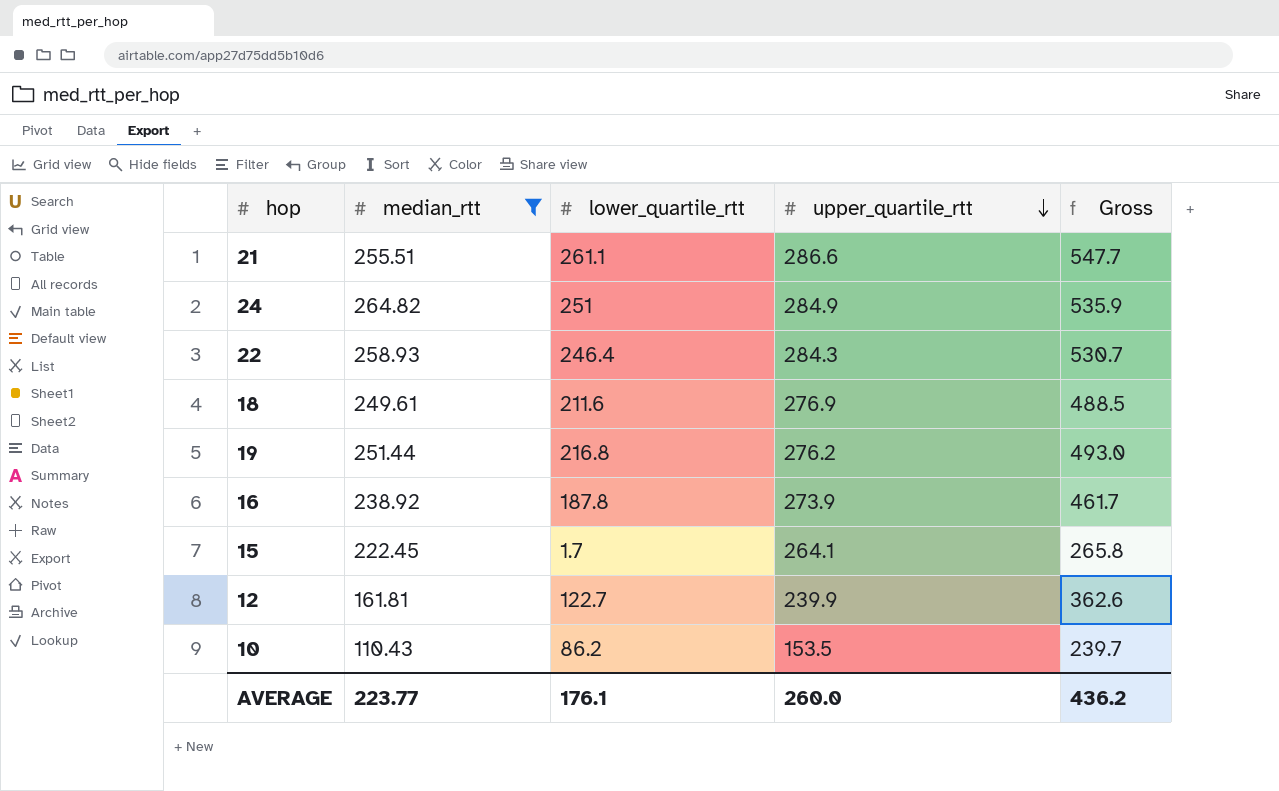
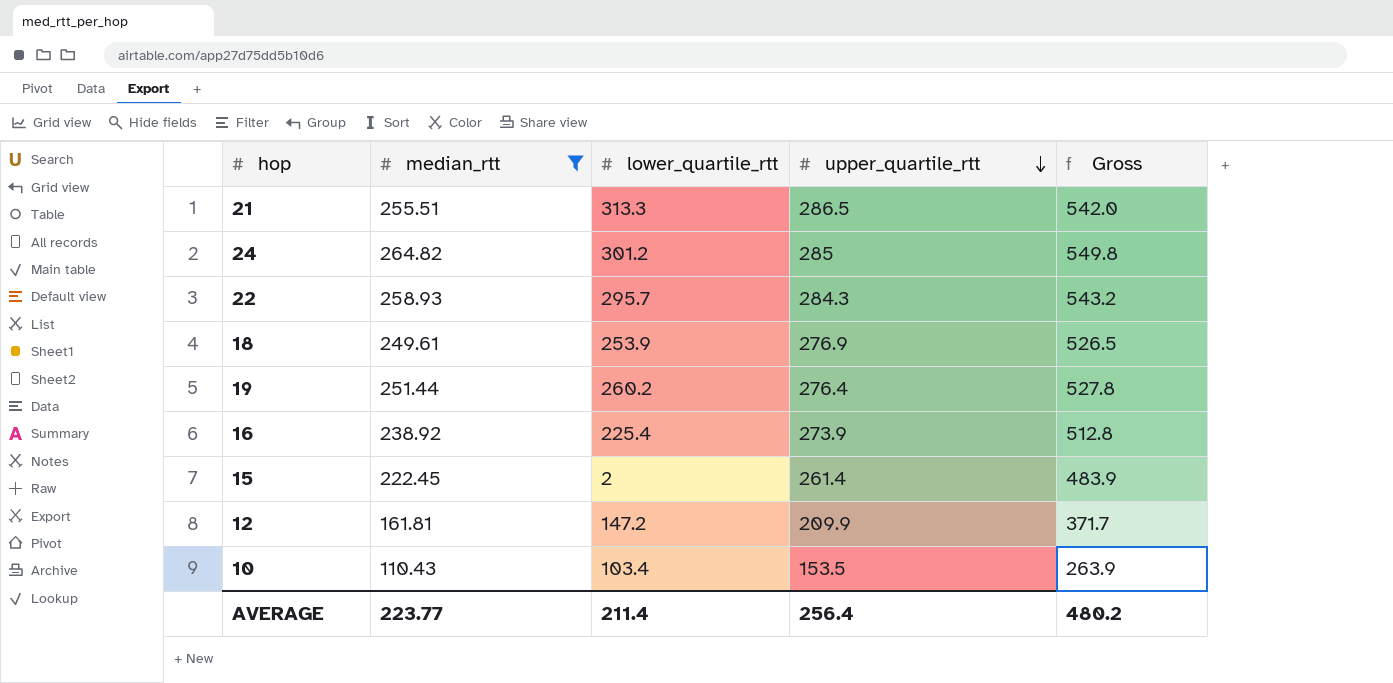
column Gross | formula: [lower_quartile_rtt] + [upper_quartile_rtt] -> [median_rtt] + [upper_quartile_rtt]
21 | lower_quartile_rtt: 261.1 -> 313.3
21 | upper_quartile_rtt: 286.6 -> 286.5
24 | lower_quartile_rtt: 251 -> 301.2
24 | upper_quartile_rtt: 284.9 -> 285
22 | lower_quartile_rtt: 246.4 -> 295.7
18 | lower_quartile_rtt: 211.6 -> 253.9
19 | lower_quartile_rtt: 216.8 -> 260.2
19 | upper_quartile_rtt: 276.2 -> 276.4
16 | lower_quartile_rtt: 187.8 -> 225.4
15 | lower_quartile_rtt: 1.7 -> 2
15 | upper_quartile_rtt: 264.1 -> 261.4
12 | lower_quartile_rtt: 122.7 -> 147.2
12 | upper_quartile_rtt: 239.9 -> 209.9
10 | lower_quartile_rtt: 86.2 -> 103.4
AVERAGE | lower_quartile_rtt: 176.1 -> 211.4
AVERAGE | upper_quartile_rtt: 260.0 -> 256.4
AVERAGE | Gross: 436.2 -> 480.2

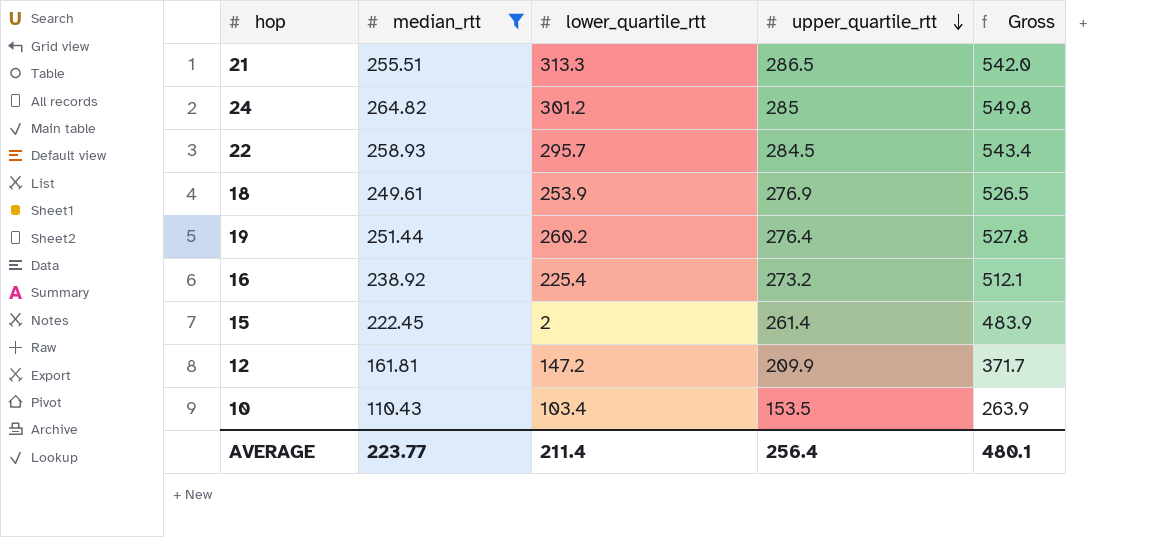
22 | upper_quartile_rtt: 284.3 -> 284.5
22 | Gross: 543.2 -> 543.4
16 | upper_quartile_rtt: 273.9 -> 273.2
16 | Gross: 512.8 -> 512.1
AVERAGE | Gross: 480.2 -> 480.1

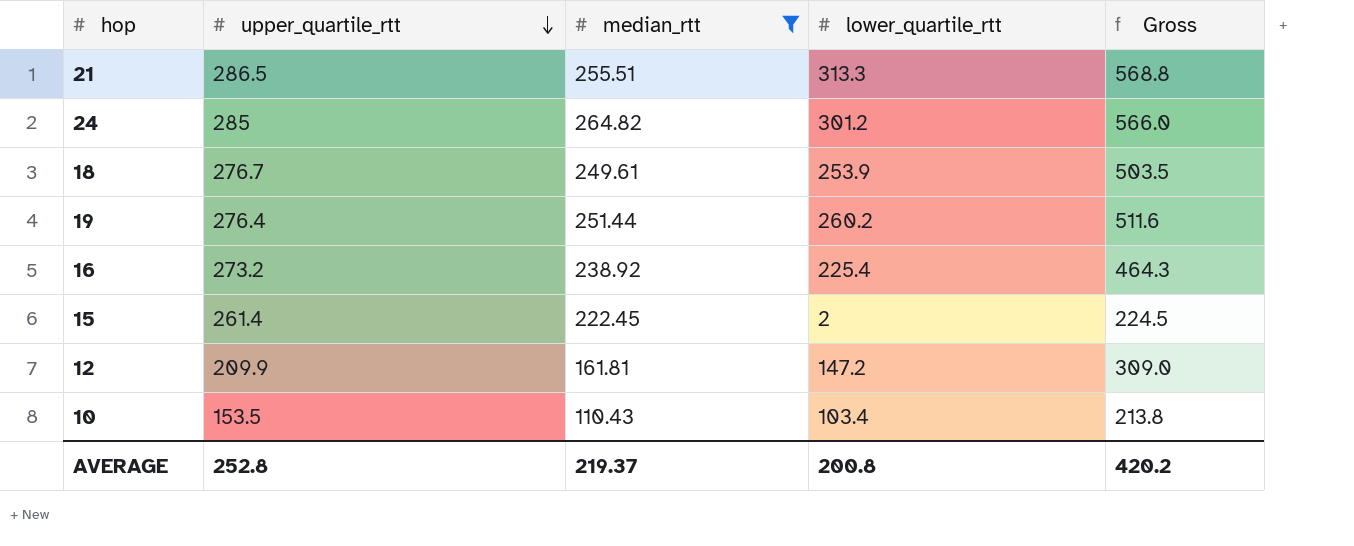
column upper_quartile_rtt | position: 4 -> 2
column Gross | formula: [median_rtt] + [upper_quartile_rtt] -> [median_rtt] + [lower_quartile_rtt]
row 22: 258.93 | 295.7 | 284.5 | 543.4 -> none
18 | upper_quartile_rtt: 276.9 -> 276.7
AVERAGE | upper_quartile_rtt: 256.4 -> 252.8
AVERAGE | median_rtt: 223.77 -> 219.37
AVERAGE | lower_quartile_rtt: 211.4 -> 200.8
AVERAGE | Gross: 480.1 -> 420.2

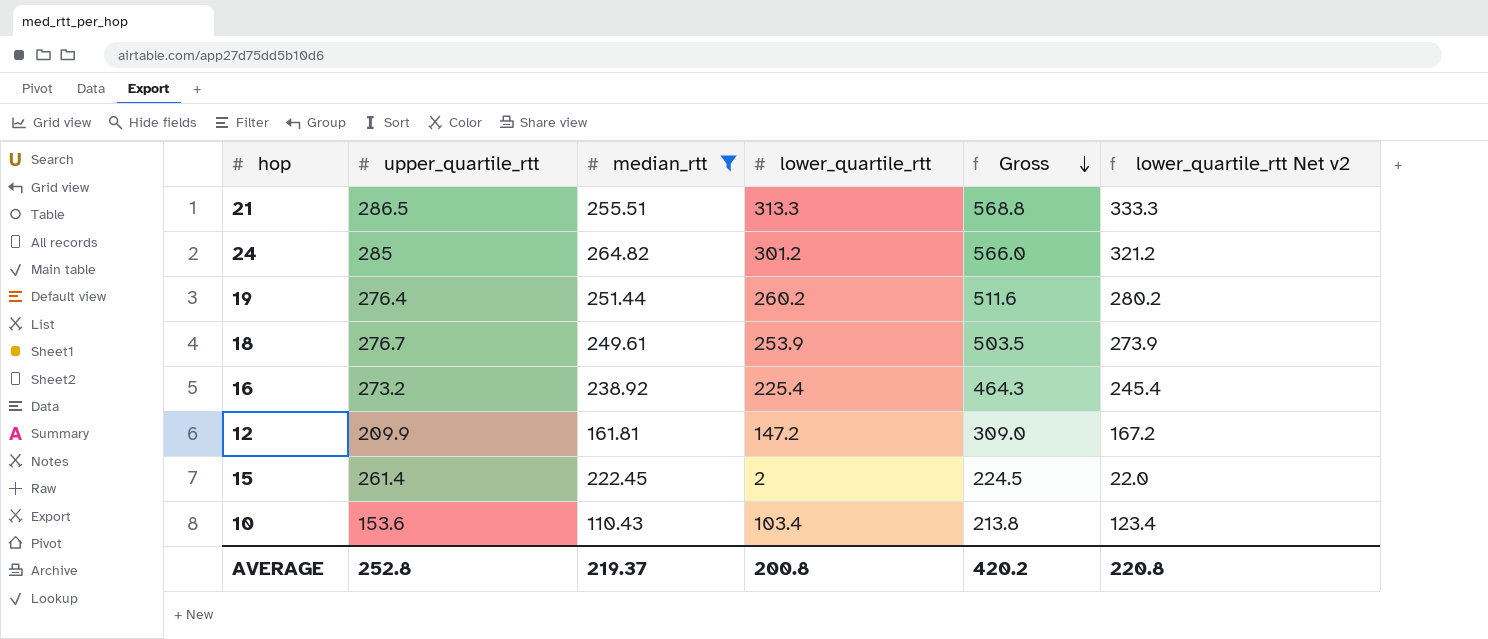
row order: upper_quartile_rtt descending -> Gross descending
column lower_quartile_rtt Net v2 | formula: none -> [lower_quartile_rtt] + 20
10 | upper_quartile_rtt: 153.5 -> 153.6

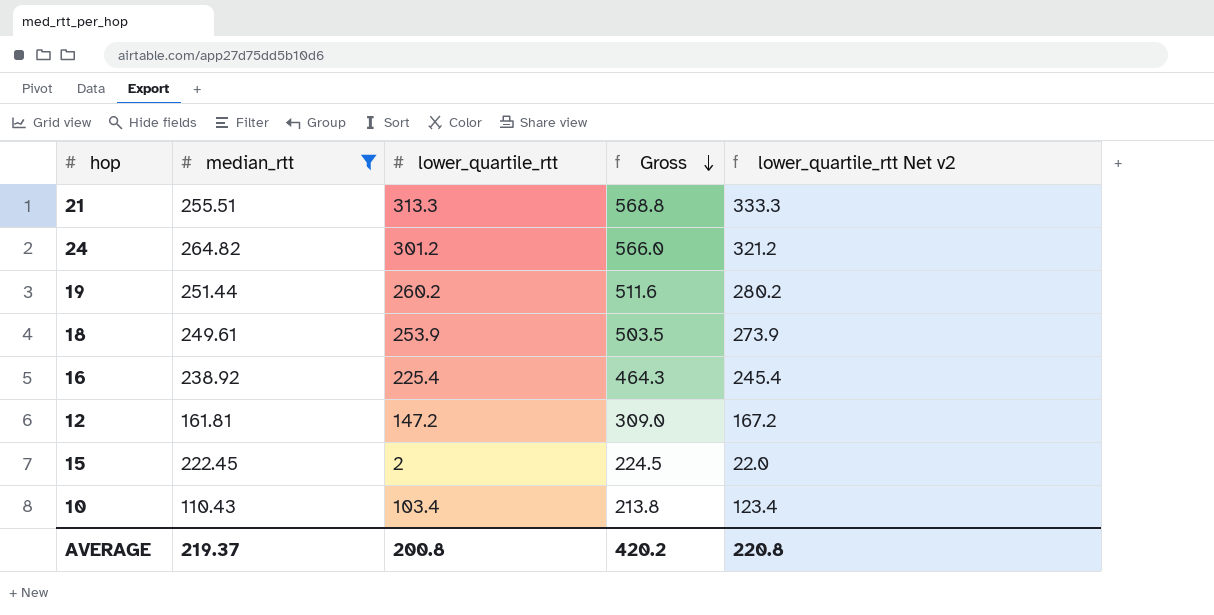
column upper_quartile_rtt | position: 2 -> none

